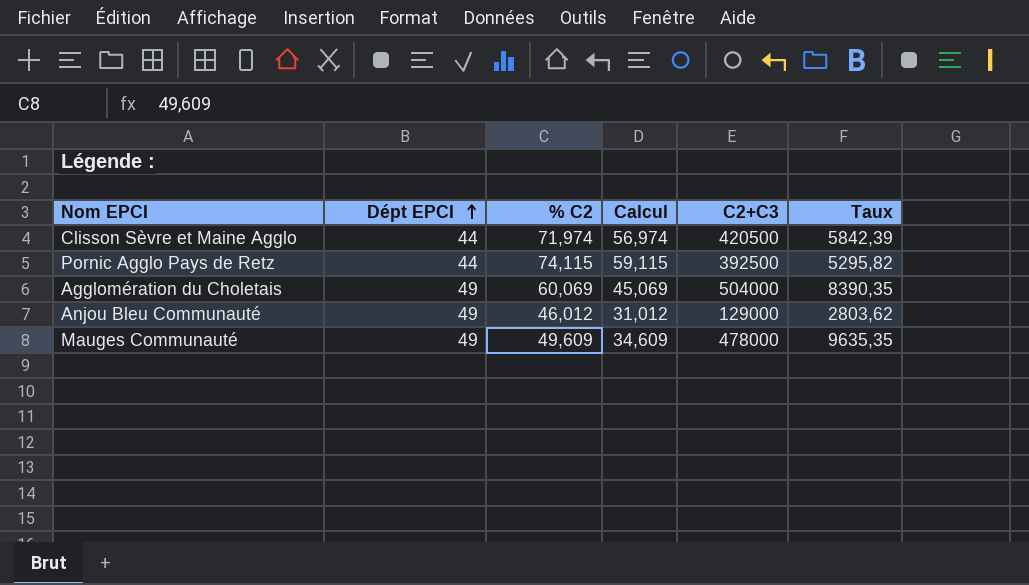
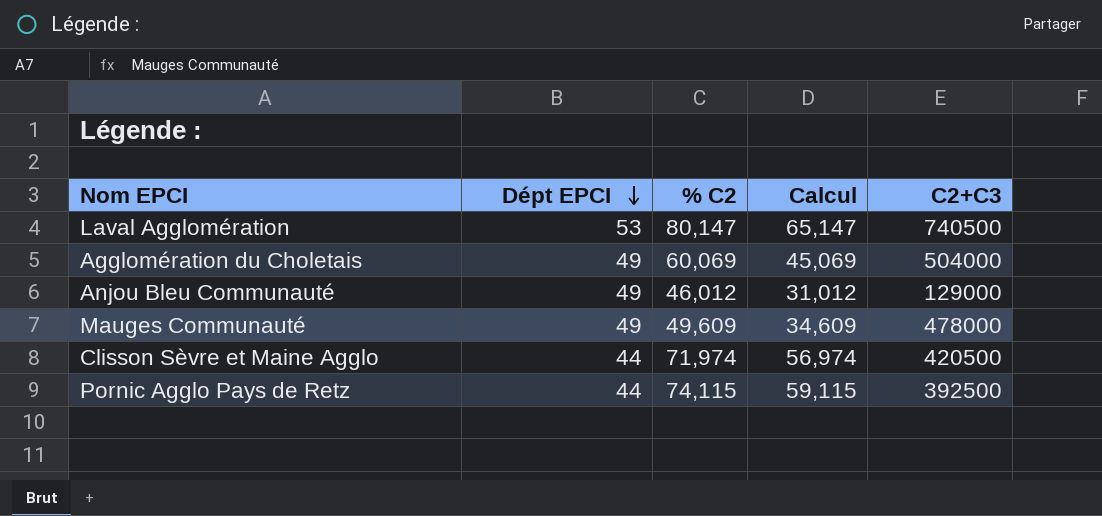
row order: Dépt EPCI ascending -> Dépt EPCI descending
column Taux | formula: [C2+C3] / [% C2] -> none
row Laval Agglomération: none -> 53 | 80,147 | 65,147 | 740500

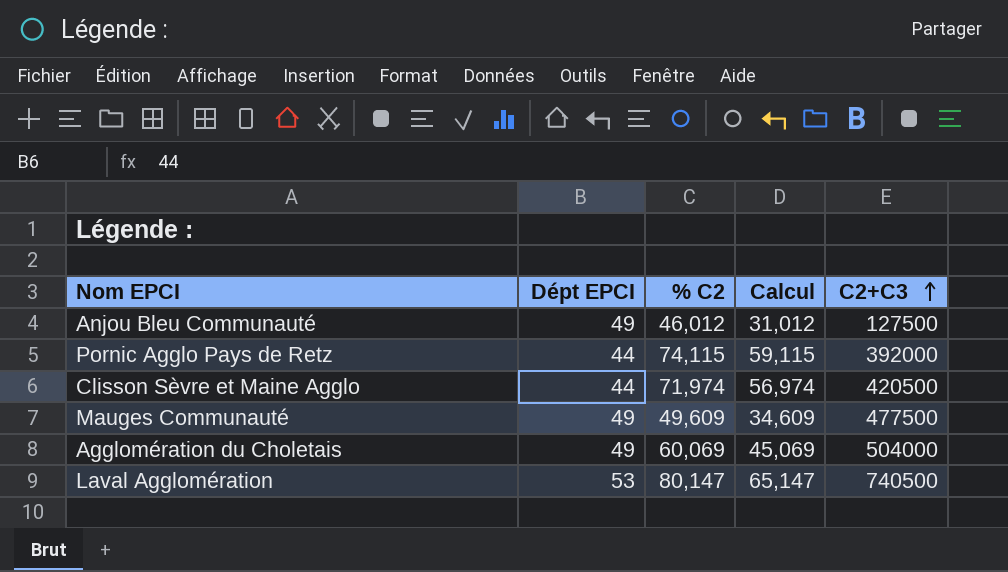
row order: Dépt EPCI descending -> C2+C3 ascending
Anjou Bleu Communauté | C2+C3: 129000 -> 127500
Pornic Agglo Pays de Retz | C2+C3: 392500 -> 392000
Mauges Communauté | C2+C3: 478000 -> 477500

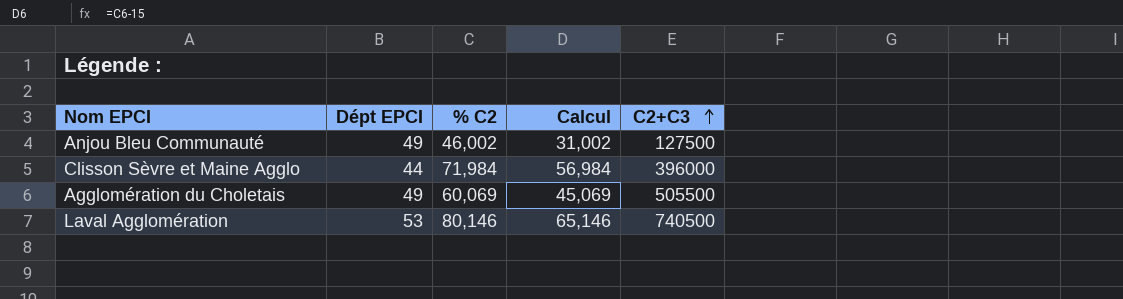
row Pornic Agglo Pays de Retz: 44 | 74,115 | 59,115 | 392000 -> none
row Mauges Communauté: 49 | 49,609 | 34,609 | 477500 -> none
Anjou Bleu Communauté | % C2: 46,012 -> 46,002
Anjou Bleu Communauté | Calcul: 31,012 -> 31,002
Clisson Sèvre et Maine Agglo | % C2: 71,974 -> 71,984
Clisson Sèvre et Maine Agglo | Calcul: 56,974 -> 56,984
Clisson Sèvre et Maine Agglo | C2+C3: 420500 -> 396000
Agglomération du Choletais | C2+C3: 504000 -> 505500
Laval Agglomération | % C2: 80,147 -> 80,146
Laval Agglomération | Calcul: 65,147 -> 65,146

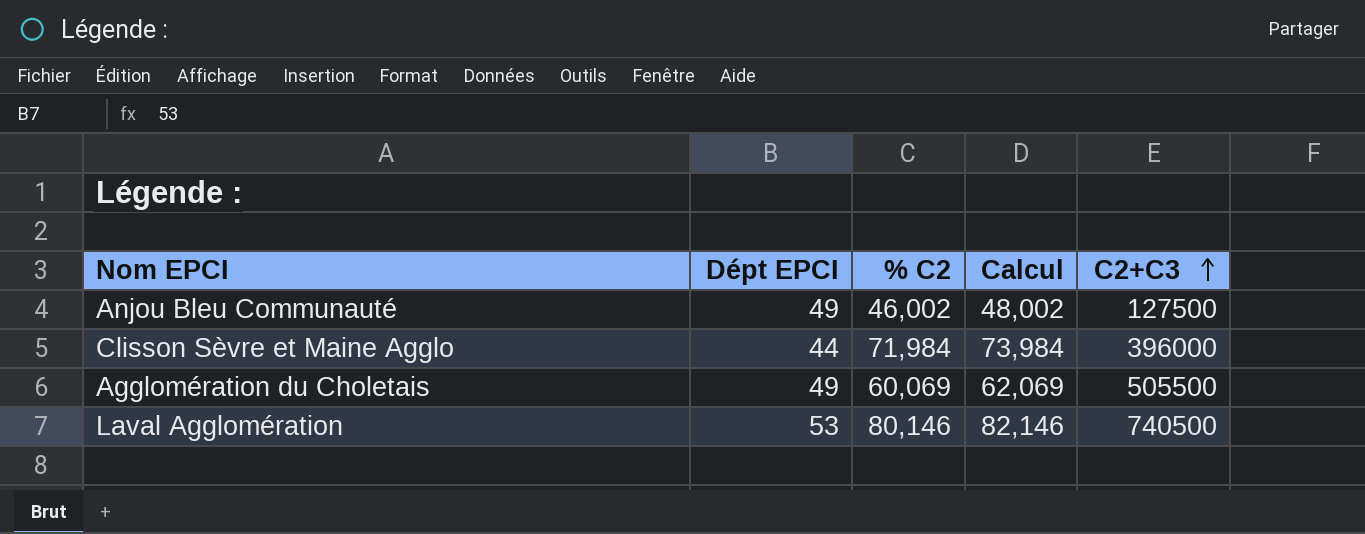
column Calcul | formula: [% C2] - 15 -> [% C2] + 2

